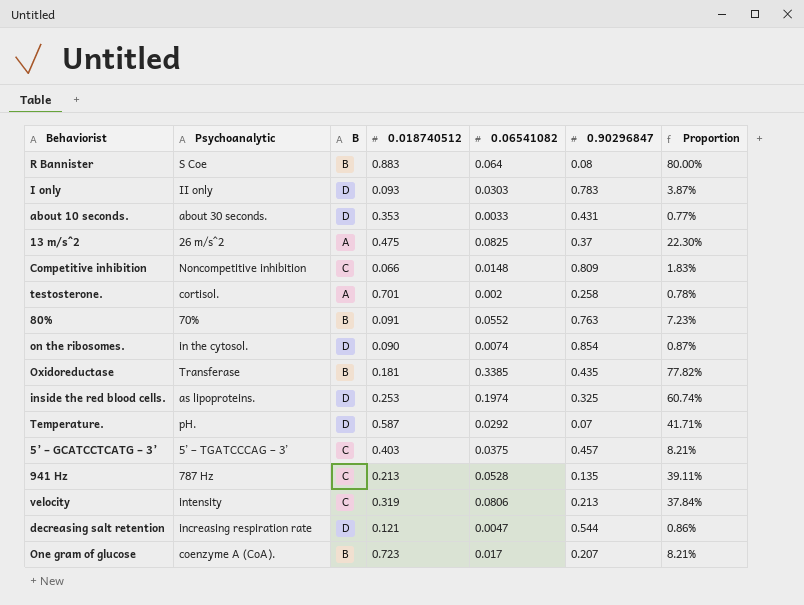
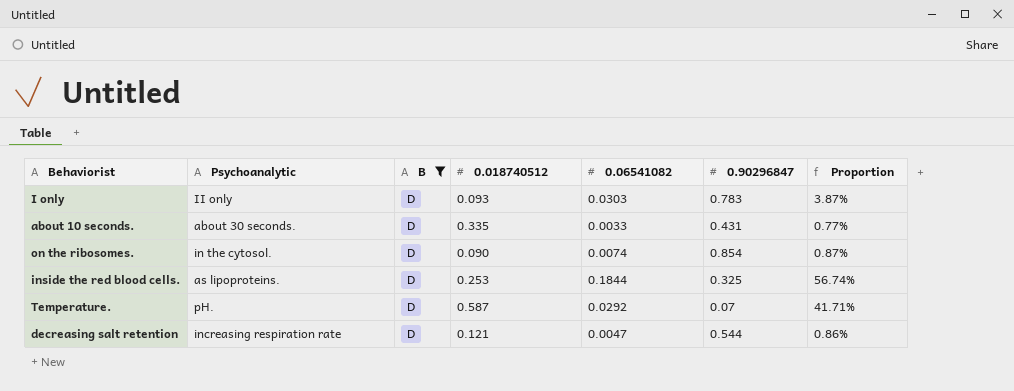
filter: none -> B = D
about 10 seconds. | 0.018740512: 0.353 -> 0.335
inside the red blood cells. | 0.06541082: 0.1974 -> 0.1844
inside the red blood cells. | Proportion: 60.74% -> 56.74%

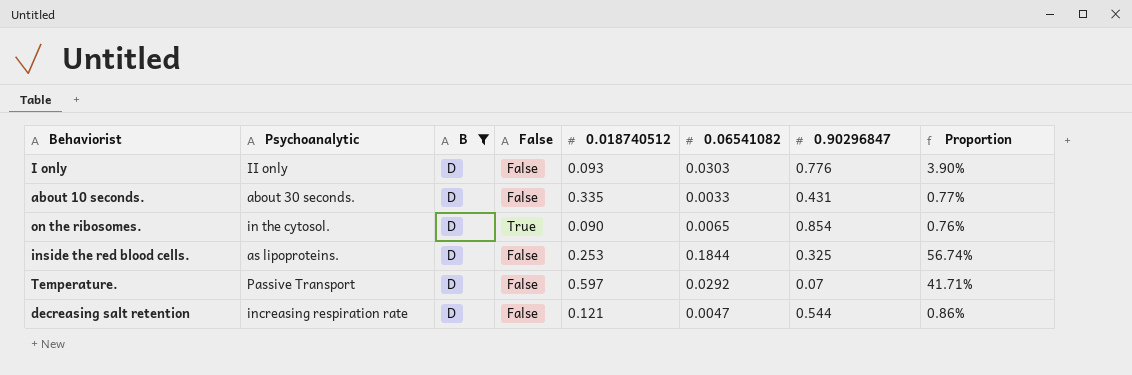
column False | position: none -> 4
I only | 0.90296847: 0.783 -> 0.776
I only | Proportion: 3.87% -> 3.90%
on the ribosomes. | 0.06541082: 0.0074 -> 0.0065
on the ribosomes. | Proportion: 0.87% -> 0.76%
Temperature. | Psychoanalytic: pH. -> Passive Transport
Temperature. | 0.018740512: 0.587 -> 0.597

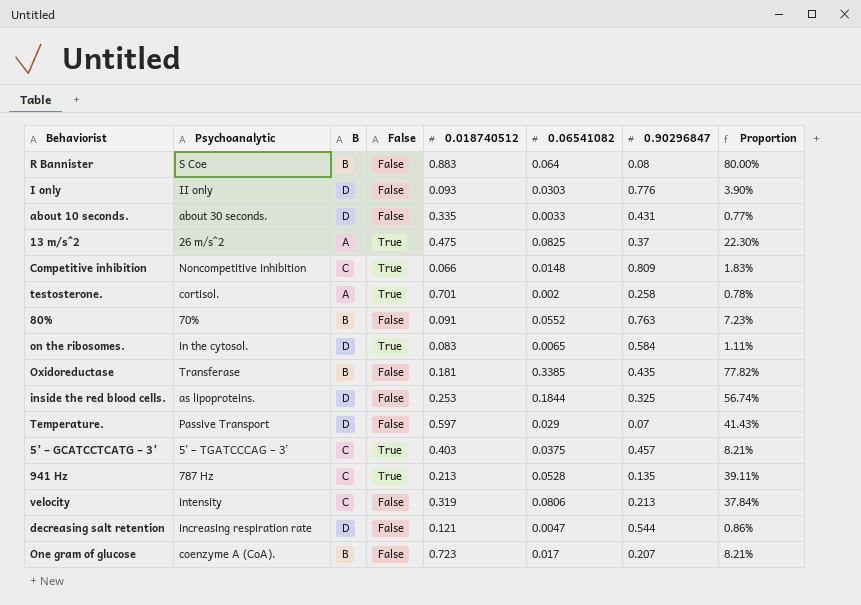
filter: B = D -> none
on the ribosomes. | 0.018740512: 0.090 -> 0.083
on the ribosomes. | 0.90296847: 0.854 -> 0.584
on the ribosomes. | Proportion: 0.76% -> 1.11%
Temperature. | 0.06541082: 0.0292 -> 0.029
Temperature. | Proportion: 41.71% -> 41.43%

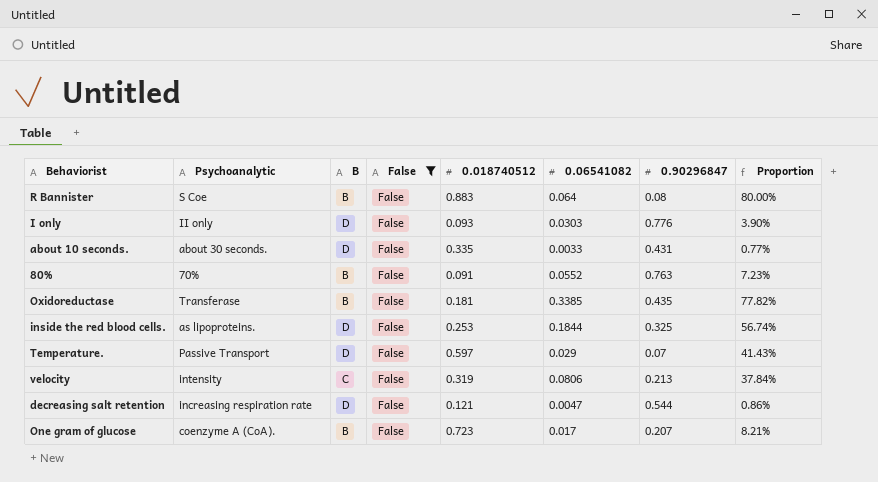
filter: none -> False = False

